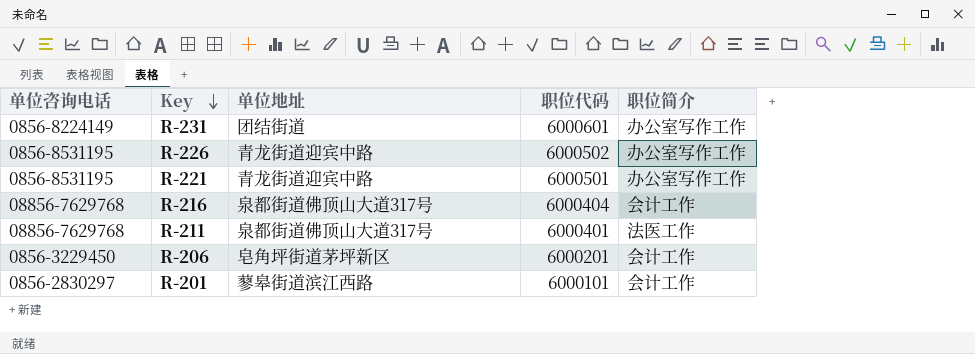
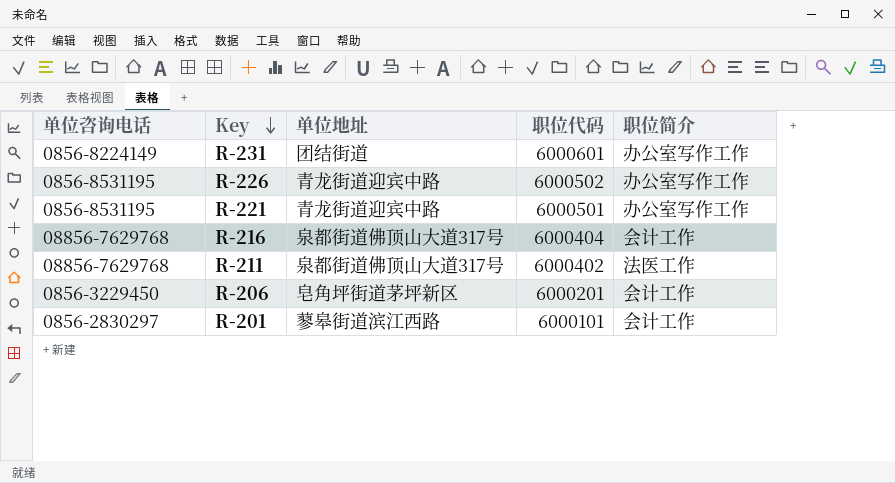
R-211 | 职位代码: 6000401 -> 6000402

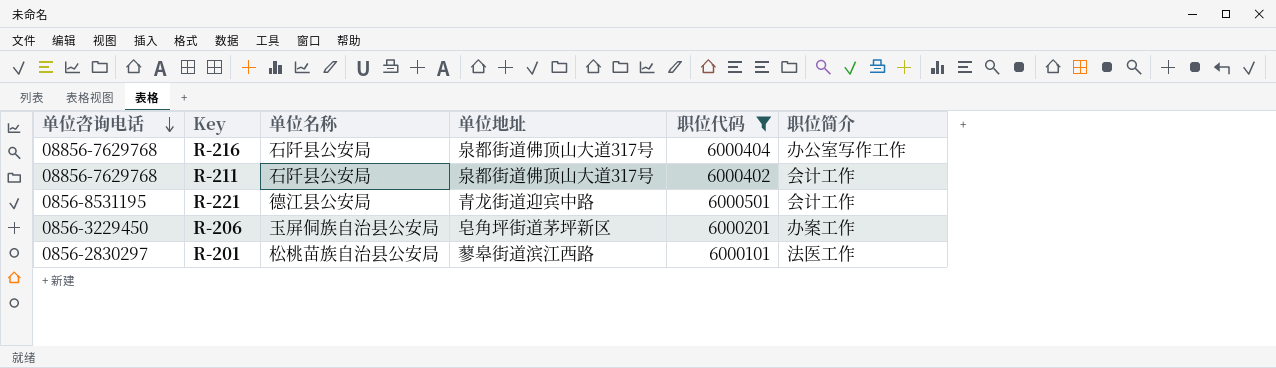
filter: none -> 职位代码 <= 6000501
row order: Key descending -> 单位咨询电话 descending
column 单位名称 | position: none -> 3
R-216 | 职位简介: 会计工作 -> 办公室写作工作
R-211 | 职位简介: 法医工作 -> 会计工作
R-221 | 职位简介: 办公室写作工作 -> 会计工作
R-206 | 职位简介: 会计工作 -> 办案工作
R-201 | 职位简介: 会计工作 -> 法医工作

